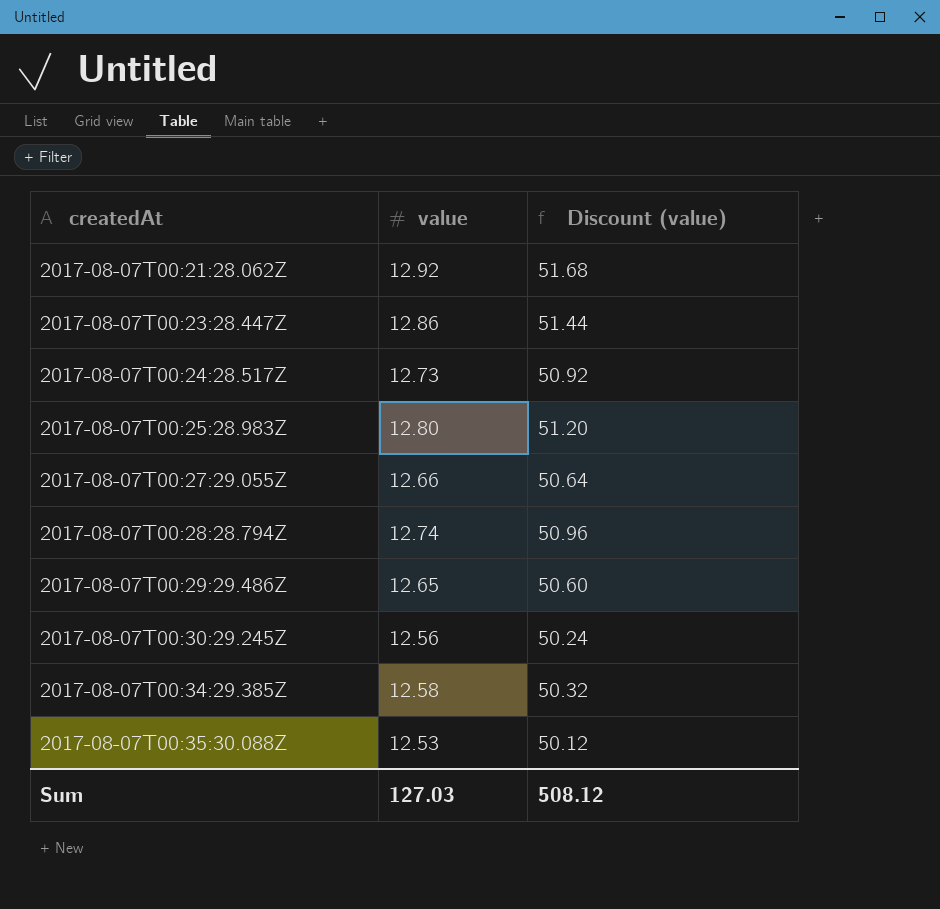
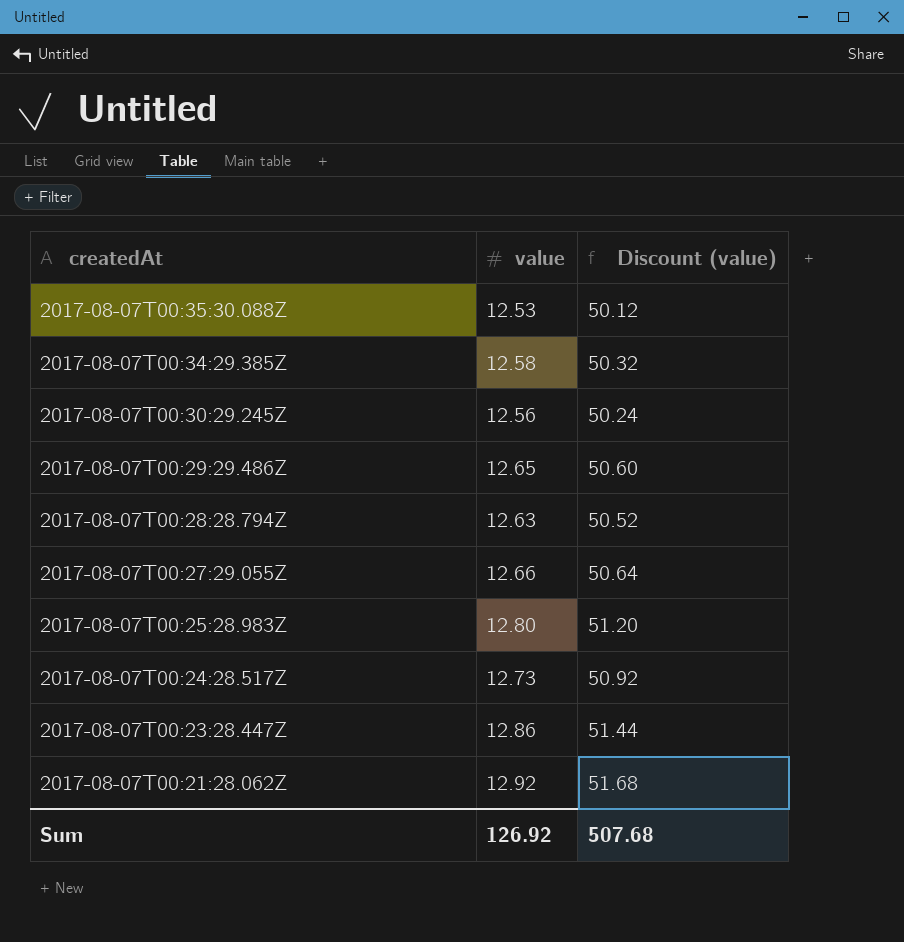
row order: createdAt ascending -> createdAt descending
2017-08-07T00:28:28.794Z | value: 12.74 -> 12.63
2017-08-07T00:28:28.794Z | Discount (value): 50.96 -> 50.52
Sum | value: 127.03 -> 126.92
Sum | Discount (value): 508.12 -> 507.68

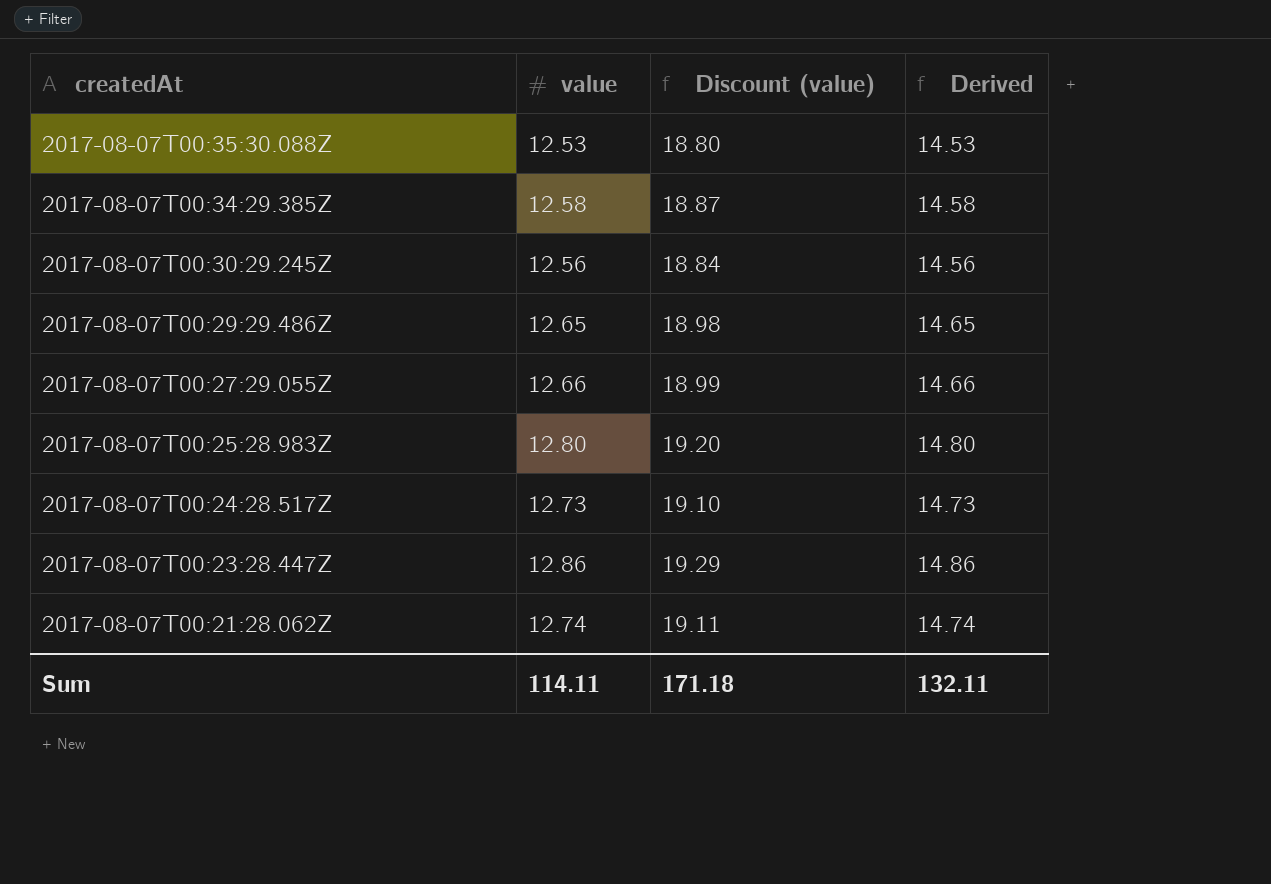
column Discount (value) | formula: [value] * 4 -> [value] * 1.5
column Derived | formula: none -> [value] + 2
row 2017-08-07T00:28:28.794Z: 12.63 | 50.52 -> none
2017-08-07T00:21:28.062Z | value: 12.92 -> 12.74
Sum | value: 126.92 -> 114.11
Sum | Discount (value): 507.68 -> 171.18

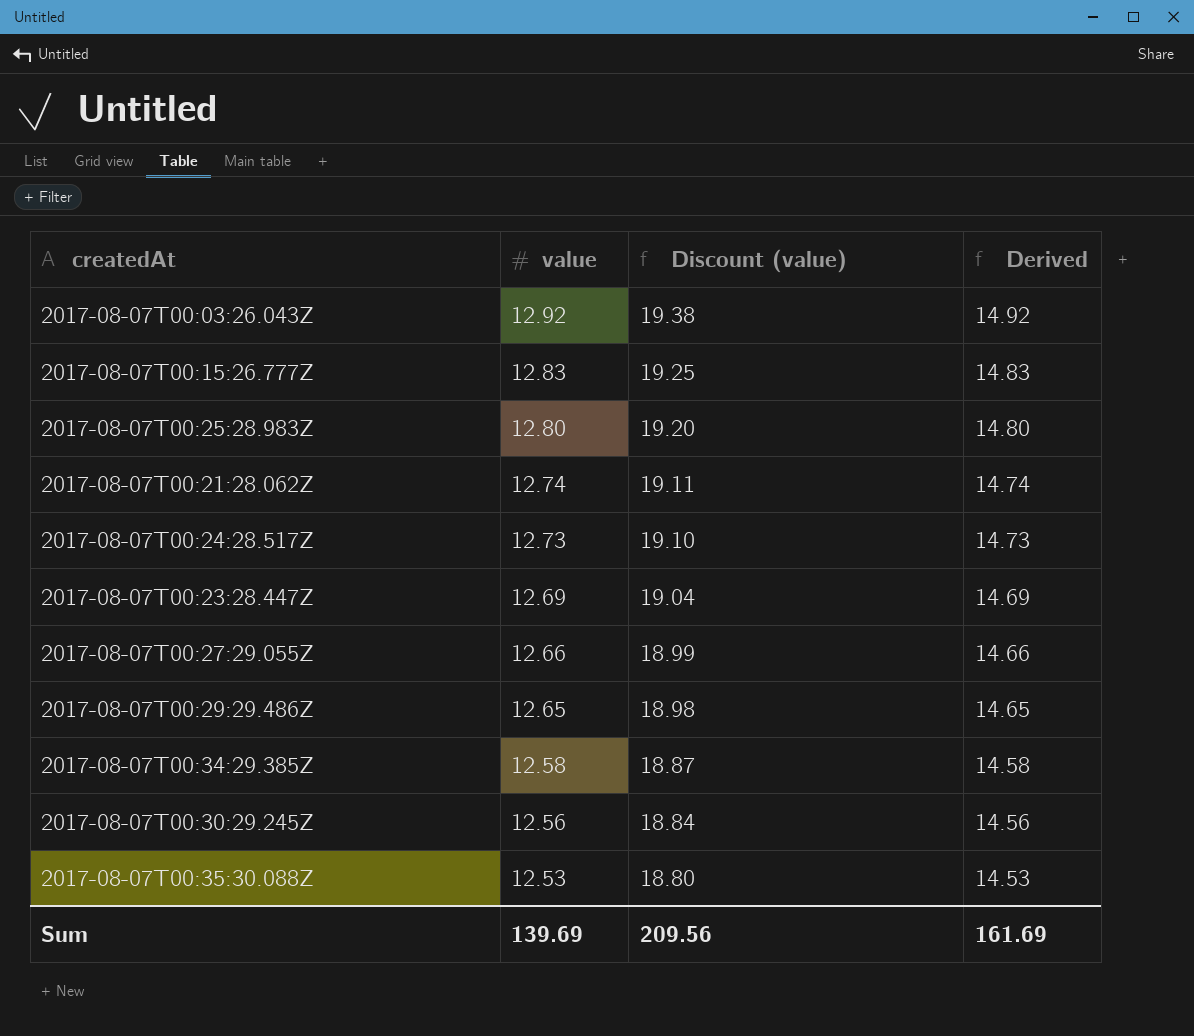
row order: createdAt descending -> value descending
row 2017-08-07T00:03:26.043Z: none -> 12.92 | 19.38 | 14.92
row 2017-08-07T00:15:26.777Z: none -> 12.83 | 19.25 | 14.83
2017-08-07T00:23:28.447Z | value: 12.86 -> 12.69
2017-08-07T00:23:28.447Z | Discount (value): 19.29 -> 19.04
2017-08-07T00:23:28.447Z | Derived: 14.86 -> 14.69
Sum | value: 114.11 -> 139.69
Sum | Discount (value): 171.18 -> 209.56
Sum | Derived: 132.11 -> 161.69

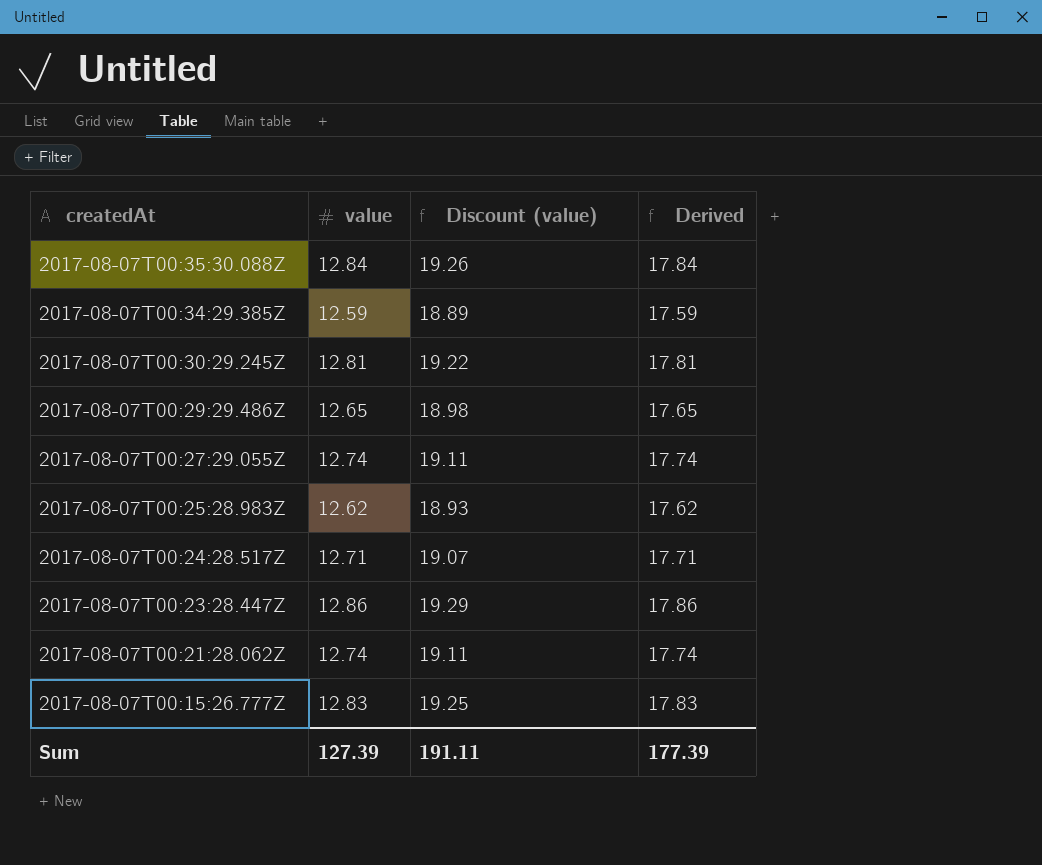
row order: value descending -> createdAt descending
column Derived | formula: [value] + 2 -> [value] + 5
row 2017-08-07T00:03:26.043Z: 12.92 | 19.38 | 14.92 -> none
2017-08-07T00:35:30.088Z | value: 12.53 -> 12.84
2017-08-07T00:35:30.088Z | Discount (value): 18.80 -> 19.26
2017-08-07T00:34:29.385Z | value: 12.58 -> 12.59
2017-08-07T00:34:29.385Z | Discount (value): 18.87 -> 18.89
2017-08-07T00:30:29.245Z | value: 12.56 -> 12.81
2017-08-07T00:30:29.245Z | Discount (value): 18.84 -> 19.22
2017-08-07T00:27:29.055Z | value: 12.66 -> 12.74
2017-08-07T00:27:29.055Z | Discount (value): 18.99 -> 19.11
2017-08-07T00:25:28.983Z | value: 12.80 -> 12.62
2017-08-07T00:25:28.983Z | Discount (value): 19.20 -> 18.93
2017-08-07T00:24:28.517Z | value: 12.73 -> 12.71
2017-08-07T00:24:28.517Z | Discount (value): 19.10 -> 19.07
2017-08-07T00:23:28.447Z | value: 12.69 -> 12.86
2017-08-07T00:23:28.447Z | Discount (value): 19.04 -> 19.29
Sum | value: 139.69 -> 127.39
Sum | Discount (value): 209.56 -> 191.11
Sum | Derived: 161.69 -> 177.39

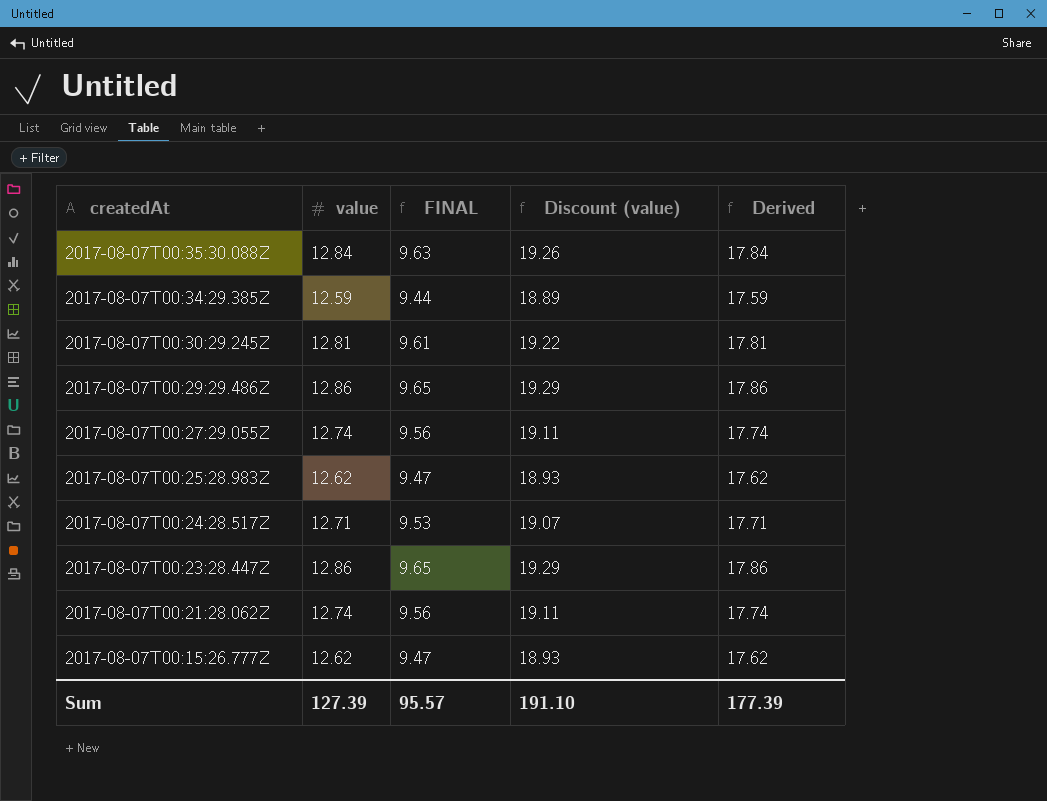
column FINAL | formula: none -> [value] * 0.75
2017-08-07T00:29:29.486Z | value: 12.65 -> 12.86
2017-08-07T00:29:29.486Z | Discount (value): 18.98 -> 19.29
2017-08-07T00:29:29.486Z | Derived: 17.65 -> 17.86
2017-08-07T00:15:26.777Z | value: 12.83 -> 12.62
2017-08-07T00:15:26.777Z | Discount (value): 19.25 -> 18.93
2017-08-07T00:15:26.777Z | Derived: 17.83 -> 17.62
Sum | Discount (value): 191.11 -> 191.10

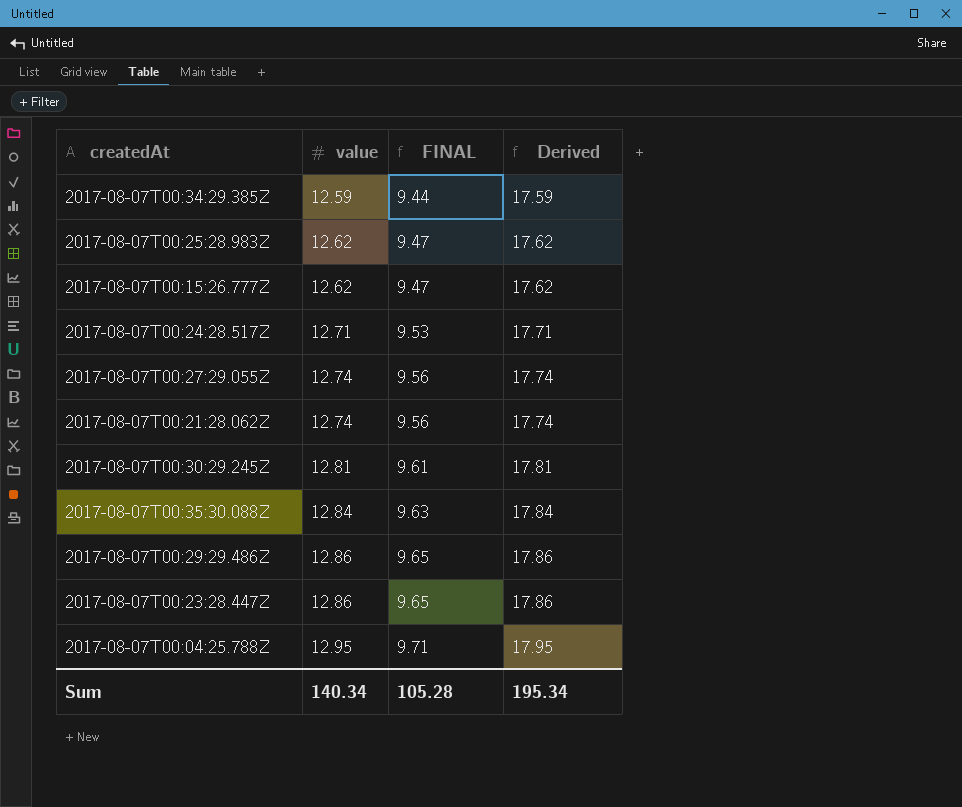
row order: createdAt descending -> value ascending
column Discount (value) | formula: [value] * 1.5 -> none
row 2017-08-07T00:04:25.788Z: none -> 12.95 | 9.71 | 17.95
Sum | value: 127.39 -> 140.34
Sum | FINAL: 95.57 -> 105.28
Sum | Derived: 177.39 -> 195.34

